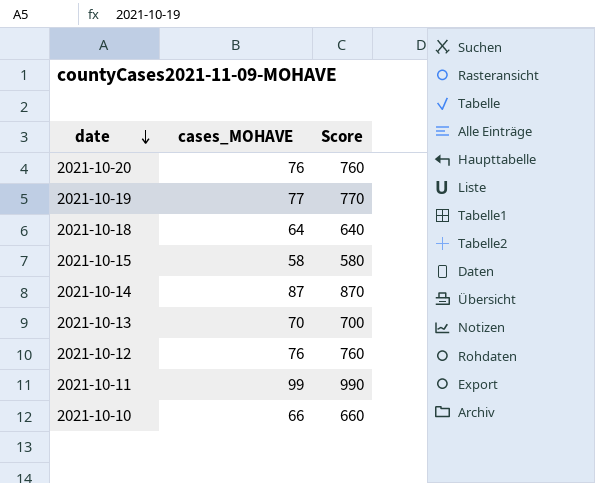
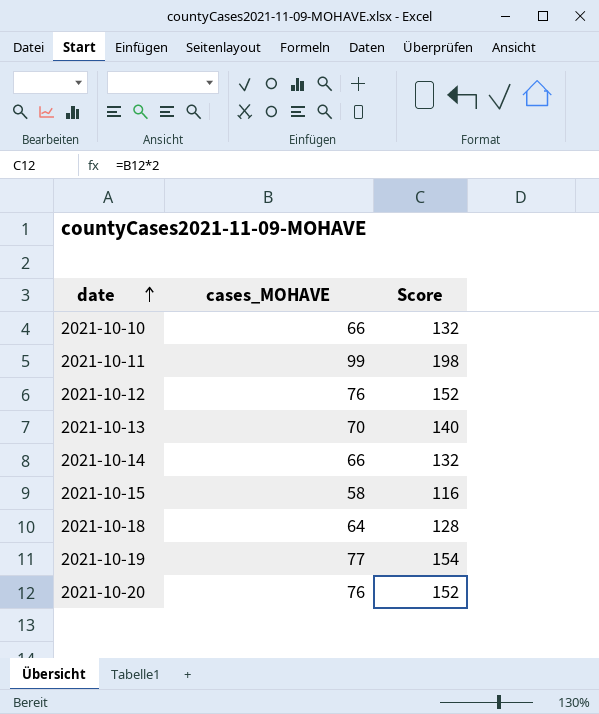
row order: date descending -> date ascending
column Score | formula: [cases_MOHAVE] * 10 -> [cases_MOHAVE] * 2
2021-10-14 | cases_MOHAVE: 87 -> 66

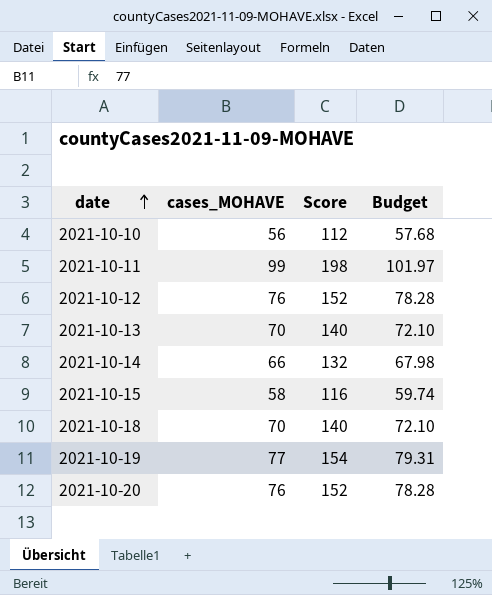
column Budget | formula: none -> [cases_MOHAVE] * 1.03
2021-10-10 | cases_MOHAVE: 66 -> 56
2021-10-10 | Score: 132 -> 112
2021-10-18 | cases_MOHAVE: 64 -> 70
2021-10-18 | Score: 128 -> 140

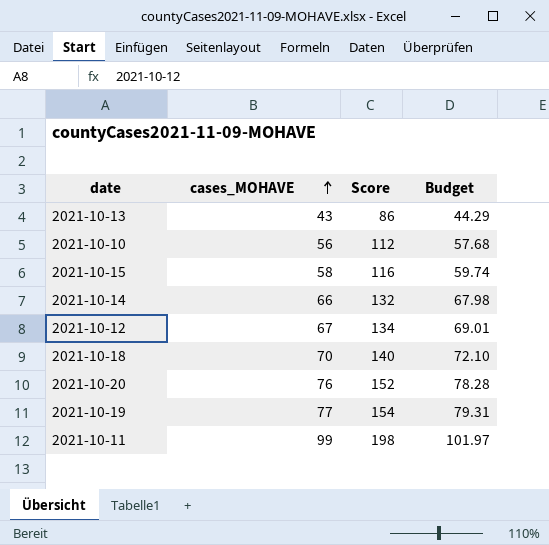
row order: date ascending -> cases_MOHAVE ascending
2021-10-13 | cases_MOHAVE: 70 -> 43
2021-10-13 | Score: 140 -> 86
2021-10-13 | Budget: 72.10 -> 44.29
2021-10-12 | cases_MOHAVE: 76 -> 67
2021-10-12 | Score: 152 -> 134
2021-10-12 | Budget: 78.28 -> 69.01

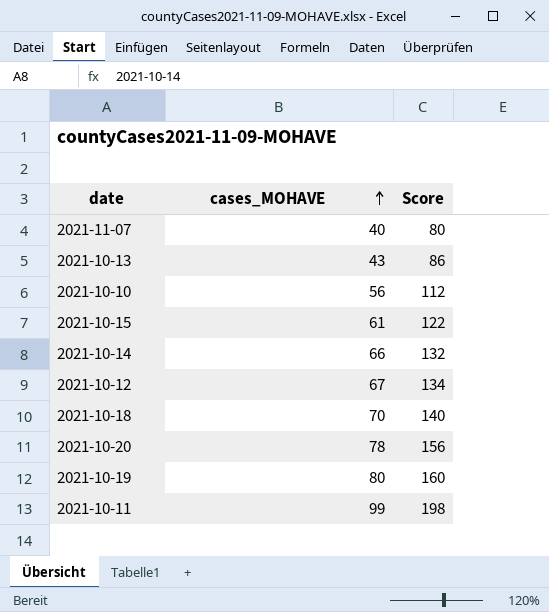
column Budget | formula: [cases_MOHAVE] * 1.03 -> none
row 2021-11-07: none -> 40 | 80
2021-10-15 | cases_MOHAVE: 58 -> 61
2021-10-15 | Score: 116 -> 122
2021-10-20 | cases_MOHAVE: 76 -> 78
2021-10-20 | Score: 152 -> 156
2021-10-19 | cases_MOHAVE: 77 -> 80
2021-10-19 | Score: 154 -> 160

